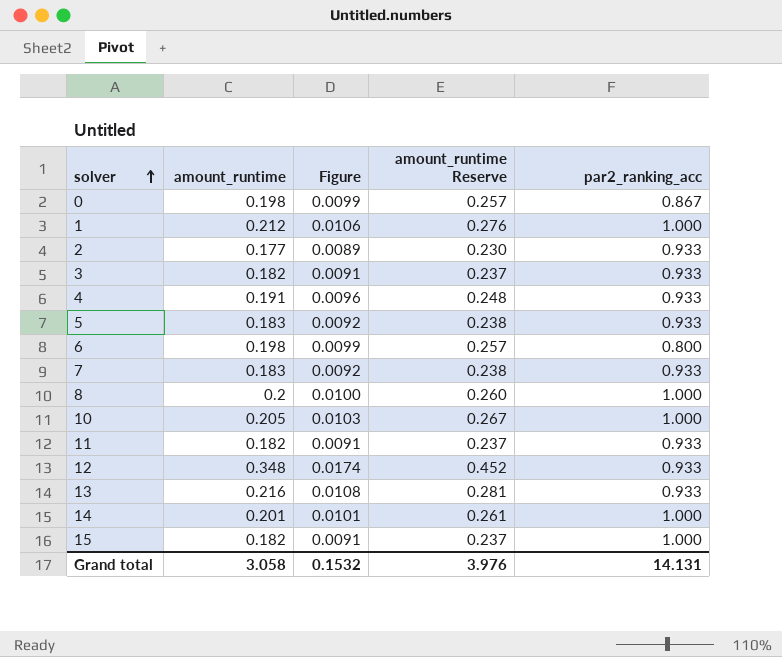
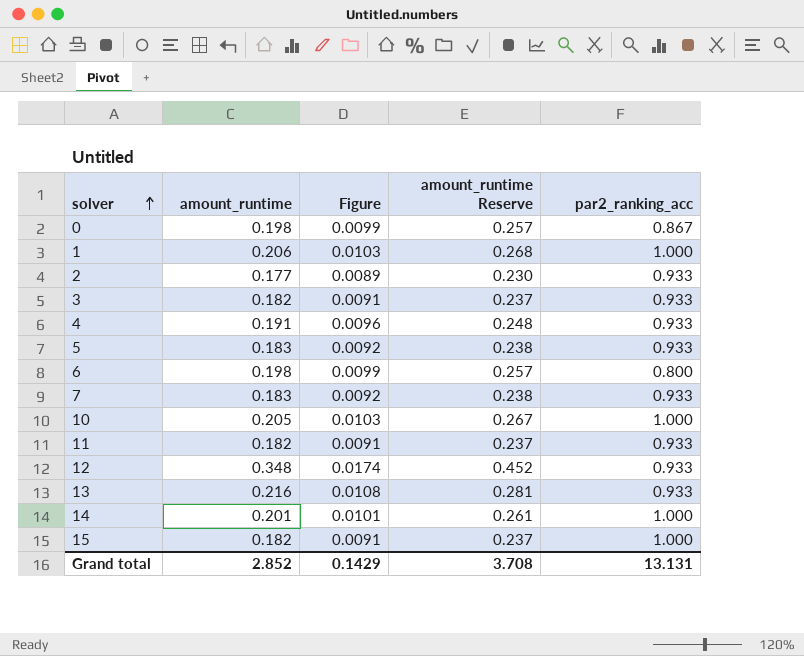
row 8: 0.2 | 0.0100 | 0.260 | 1.000 -> none
1 | amount_runtime: 0.212 -> 0.206
1 | Figure: 0.0106 -> 0.0103
1 | amount_runtime Reserve: 0.276 -> 0.268
Grand total | amount_runtime: 3.058 -> 2.852
Grand total | Figure: 0.1532 -> 0.1429
Grand total | amount_runtime Reserve: 3.976 -> 3.708
Grand total | par2_ranking_acc: 14.131 -> 13.131

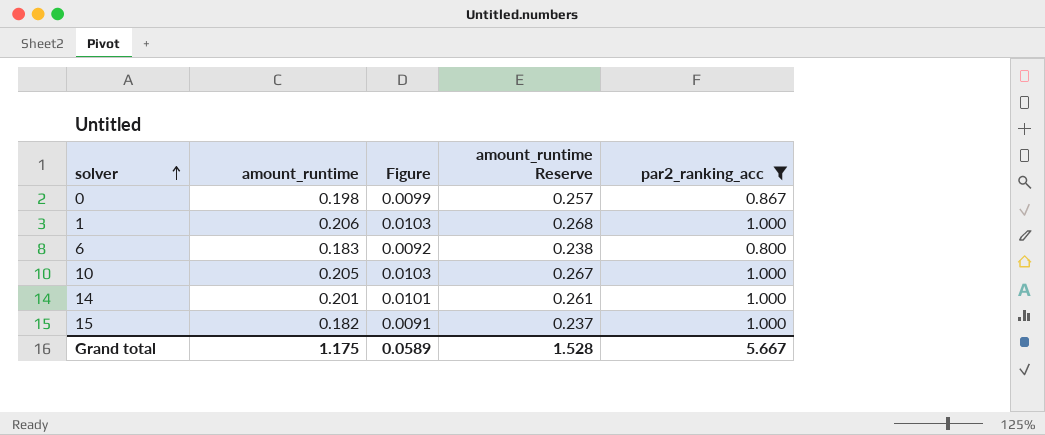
filter: none -> par2_ranking_acc != 0.933
6 | amount_runtime: 0.198 -> 0.183
6 | Figure: 0.0099 -> 0.0092
6 | amount_runtime Reserve: 0.257 -> 0.238
Grand total | amount_runtime: 2.852 -> 1.175
Grand total | Figure: 0.1429 -> 0.0589
Grand total | amount_runtime Reserve: 3.708 -> 1.528
Grand total | par2_ranking_acc: 13.131 -> 5.667

